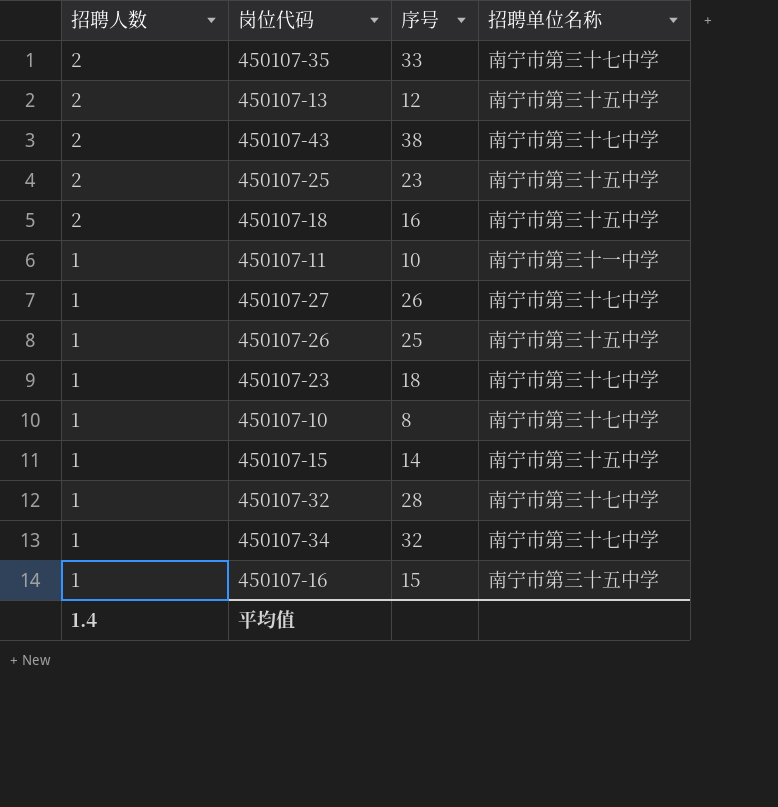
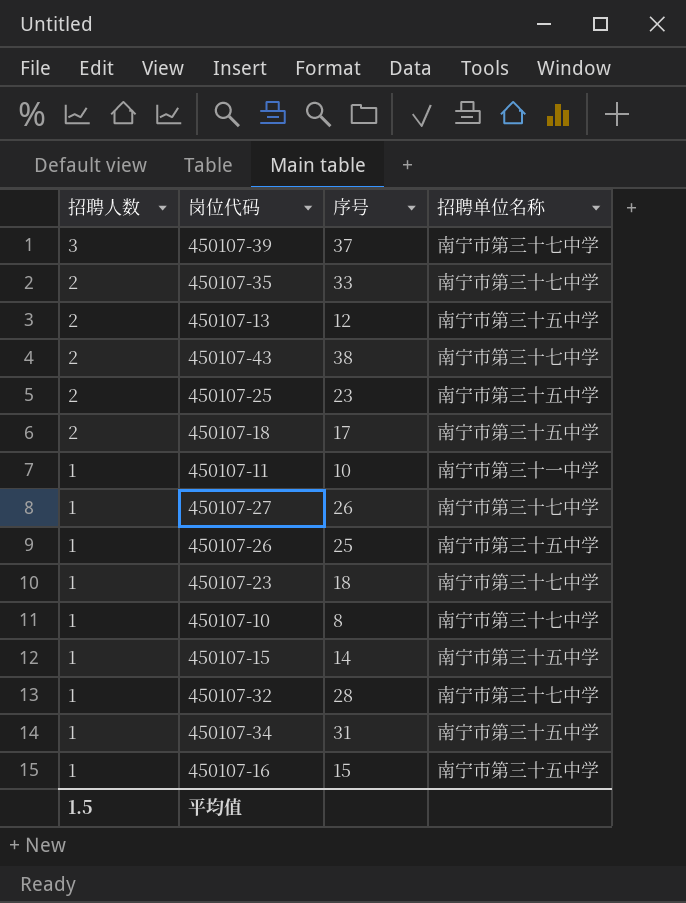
row 450107-39: none -> 3 | 37 | 南宁市第三十七中学
450107-18 | 序号: 16 -> 17
450107-34 | 序号: 32 -> 31
450107-34 | 招聘单位名称: 南宁市第三十七中学 -> 南宁市第三十五中学
平均值 | 招聘人数: 1.4 -> 1.5

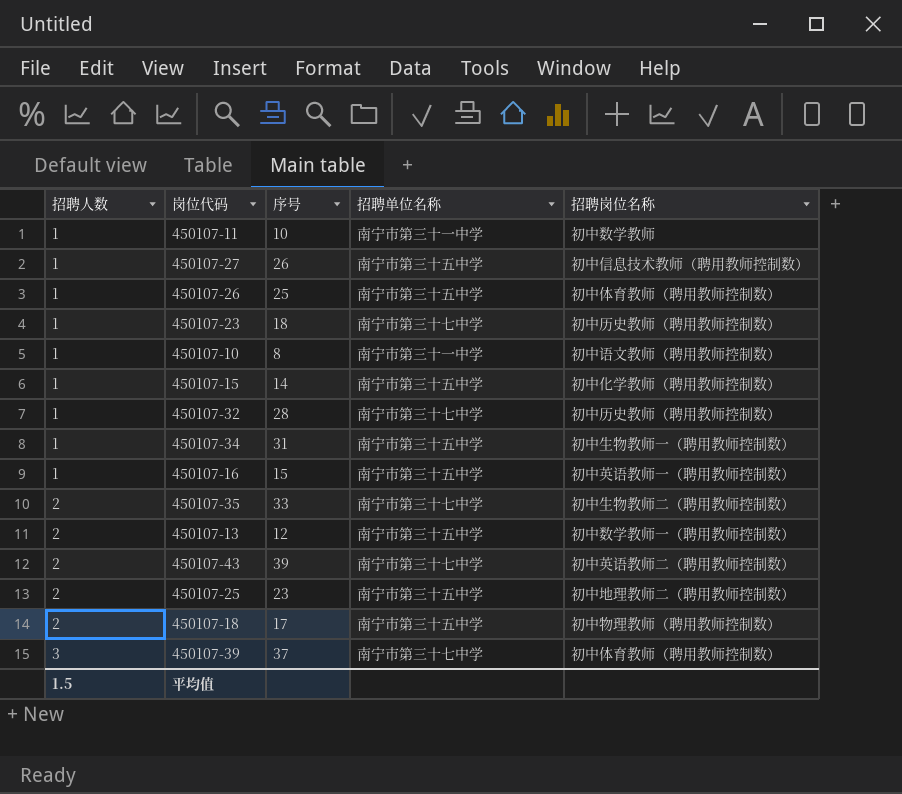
row order: 招聘人数 descending -> 招聘人数 ascending
column 招聘岗位名称 | position: none -> 5
450107-27 | 招聘单位名称: 南宁市第三十七中学 -> 南宁市第三十五中学
450107-10 | 招聘单位名称: 南宁市第三十七中学 -> 南宁市第三十一中学
450107-43 | 序号: 38 -> 39

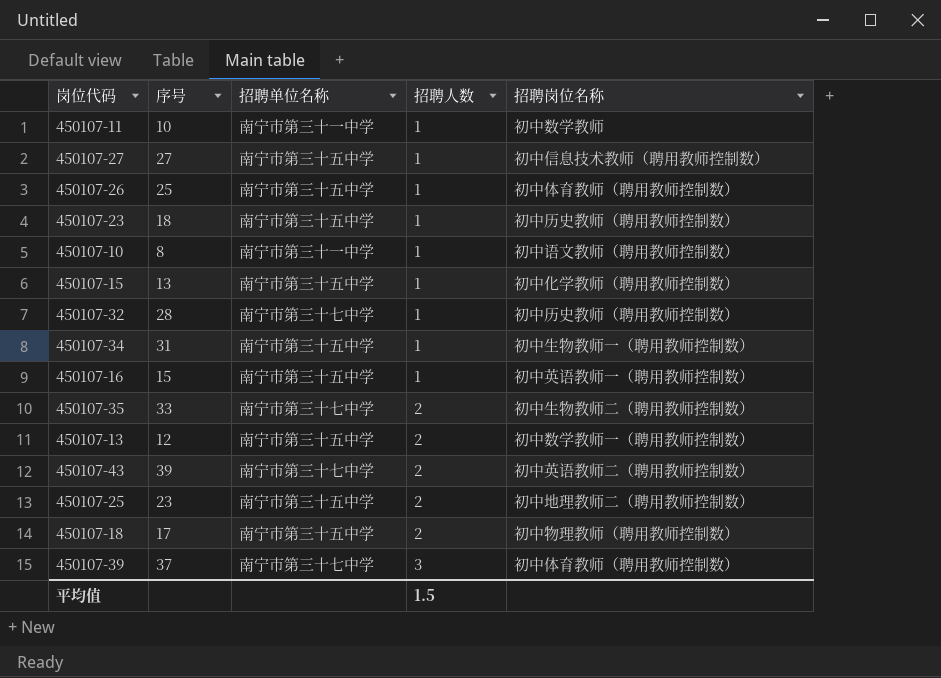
column 招聘人数 | position: 1 -> 4
450107-27 | 序号: 26 -> 27
450107-23 | 招聘单位名称: 南宁市第三十七中学 -> 南宁市第三十五中学
450107-15 | 序号: 14 -> 13

